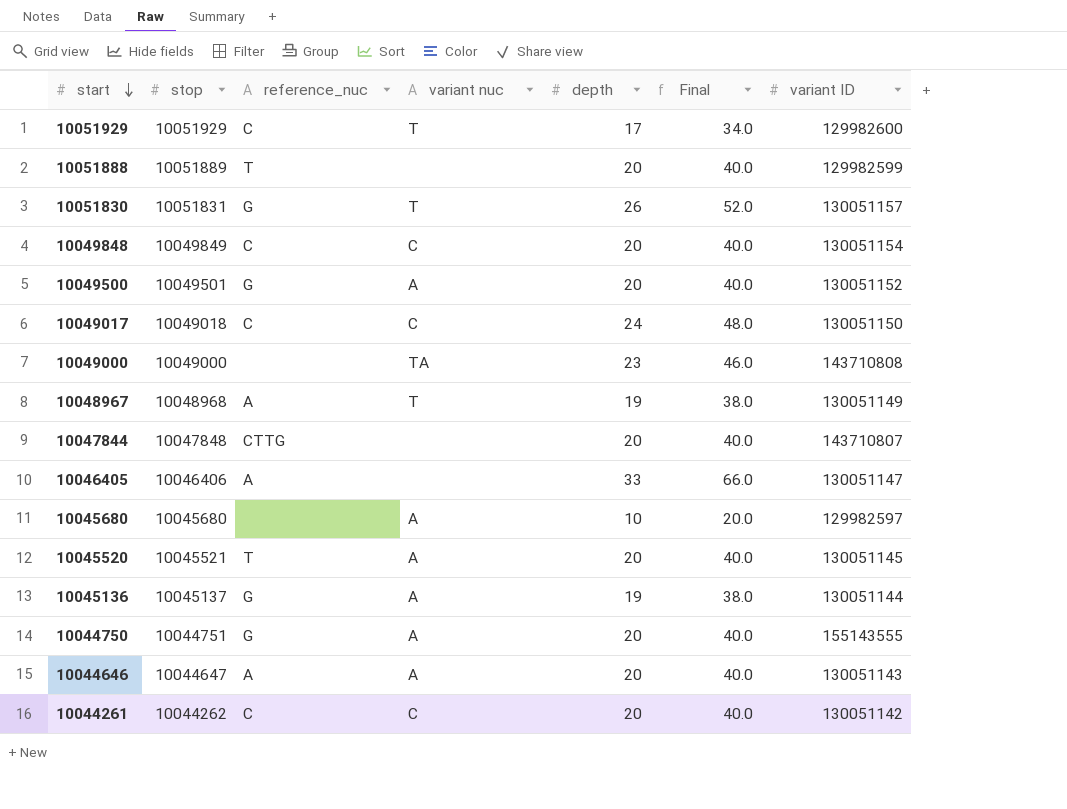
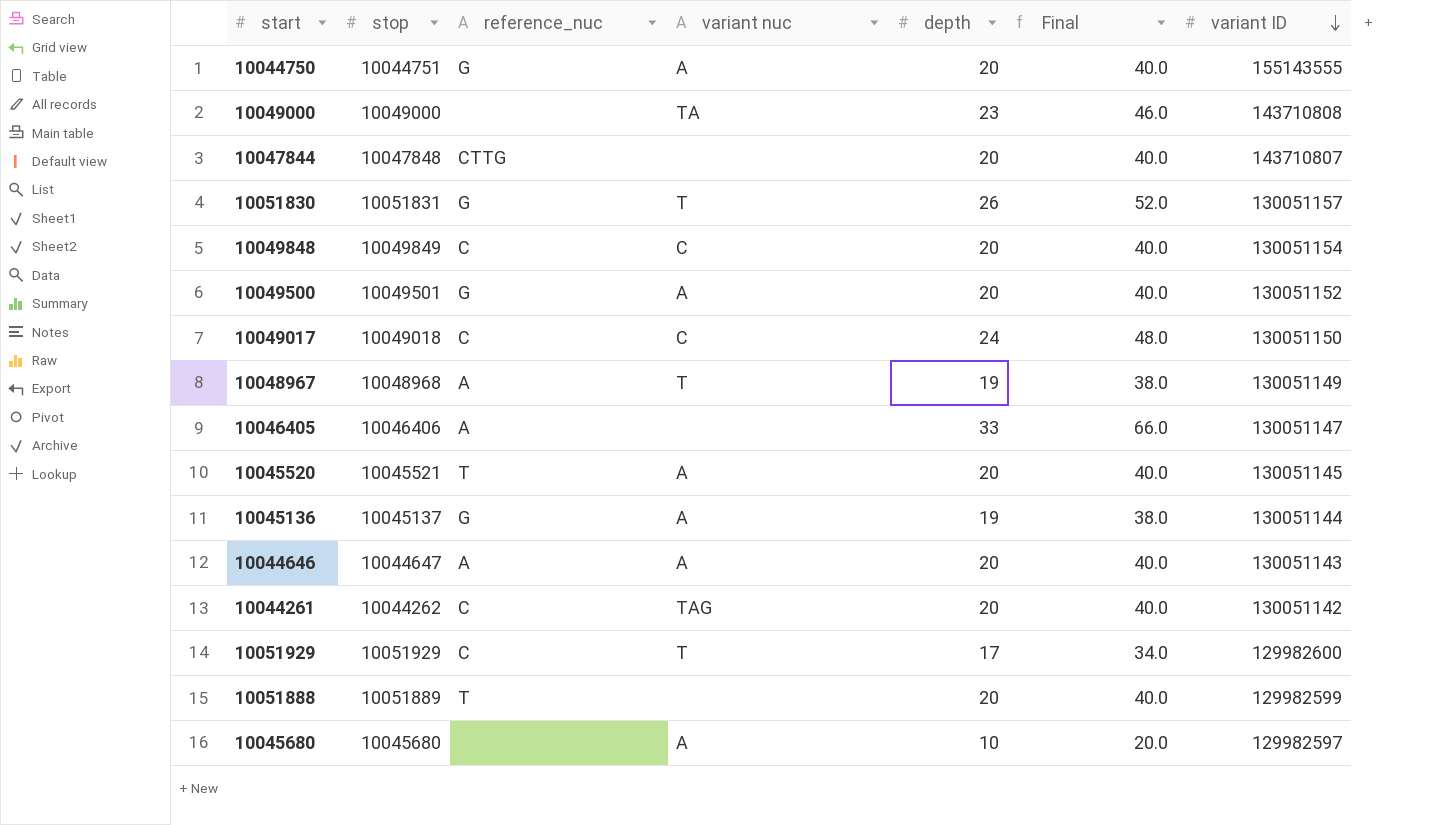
row order: start descending -> variant ID descending
10044261 | variant nuc: C -> TAG

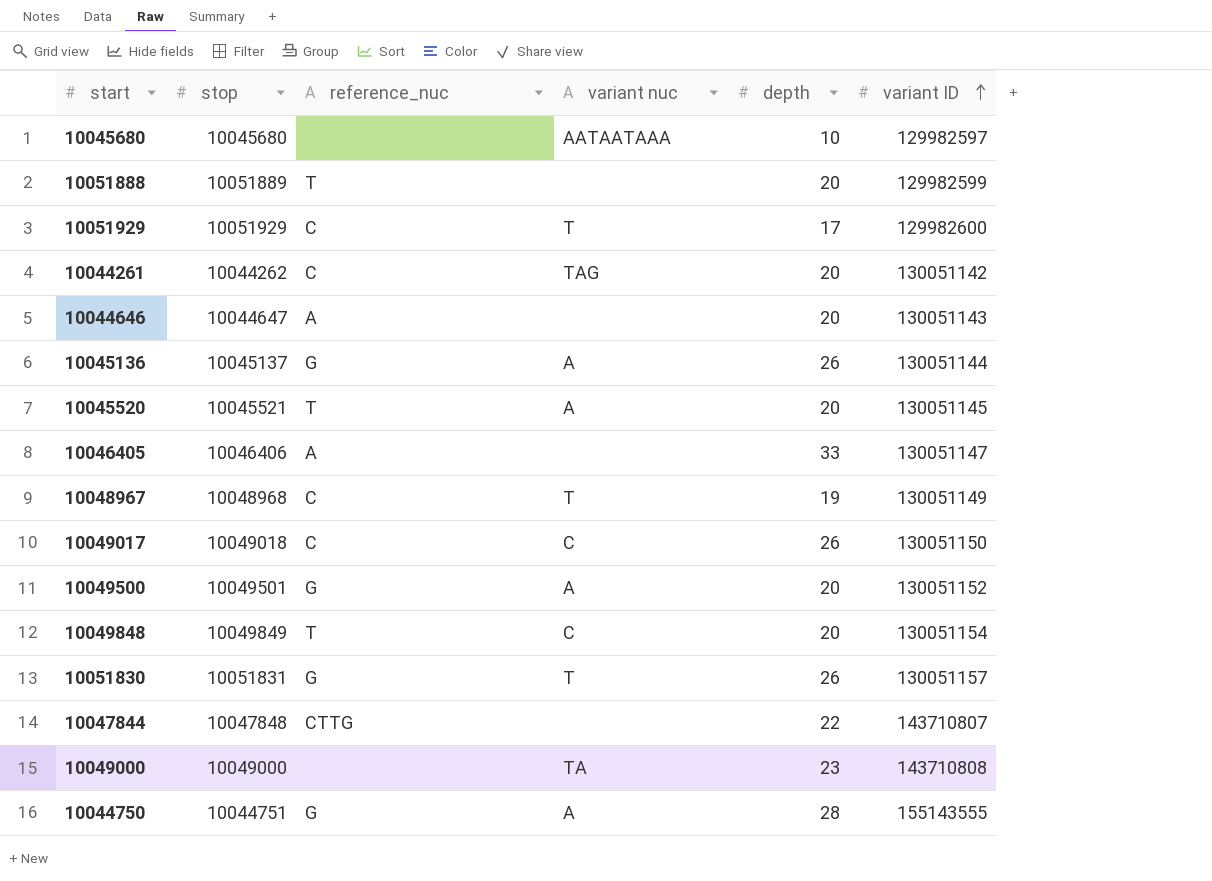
row order: variant ID descending -> variant ID ascending
column Final | formula: [depth] * 2 -> none
10045680 | variant nuc: A -> AATAATAAA
10044646 | variant nuc: A -> none
10045136 | depth: 19 -> 26
10048967 | reference_nuc: A -> C
10049017 | depth: 24 -> 26
10049848 | reference_nuc: C -> T
10047844 | depth: 20 -> 22
10044750 | depth: 20 -> 28

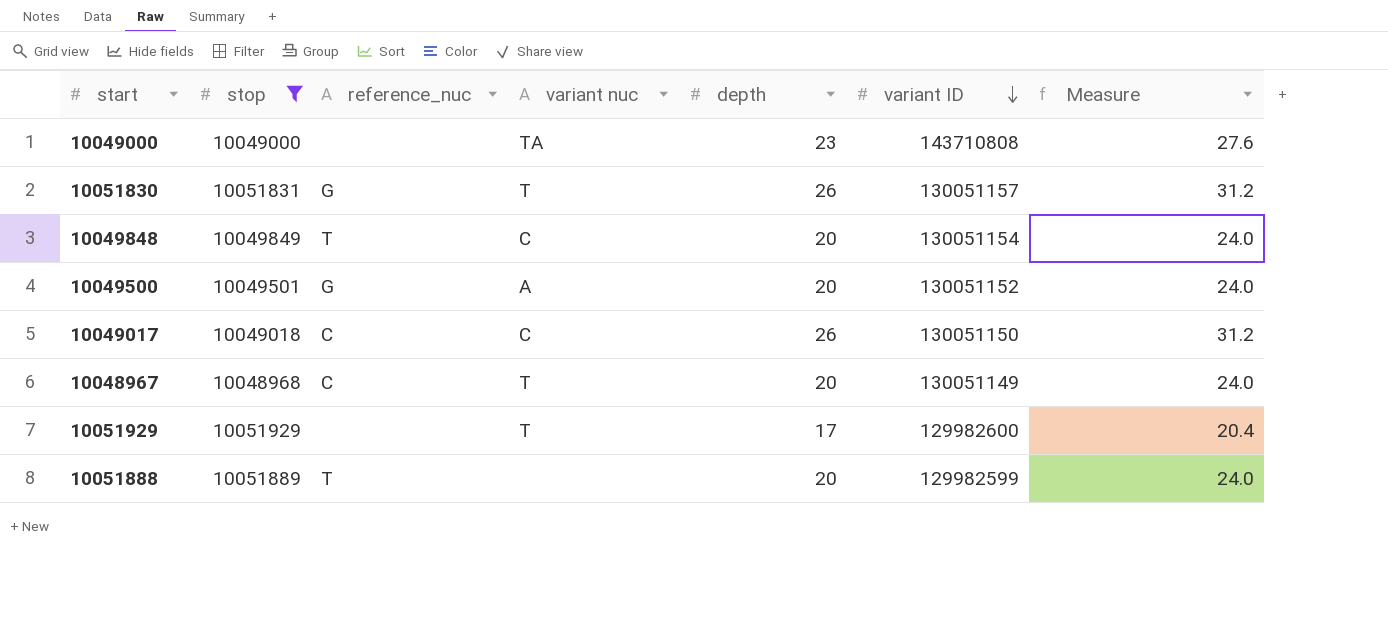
filter: none -> stop >= 10048968
row order: variant ID ascending -> variant ID descending
column Measure | formula: none -> [depth] * 1.2
10048967 | depth: 19 -> 20
10051929 | reference_nuc: C -> none

